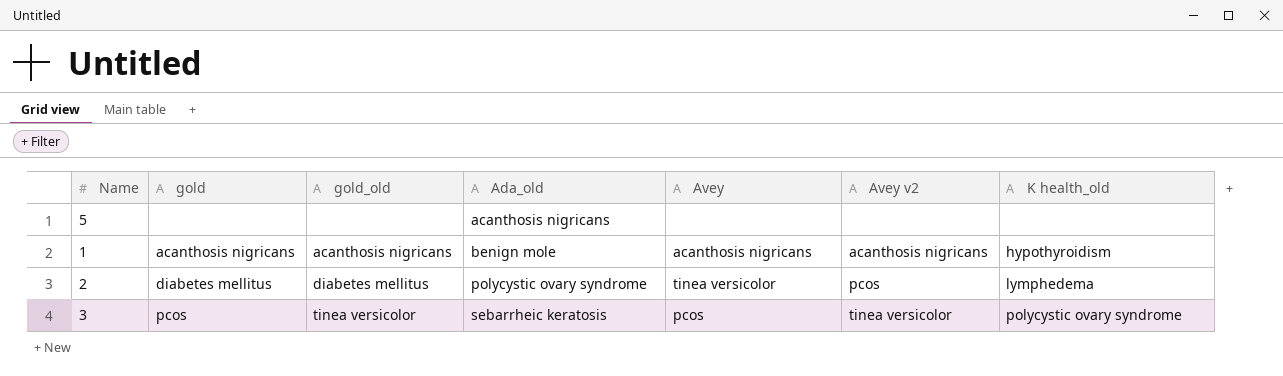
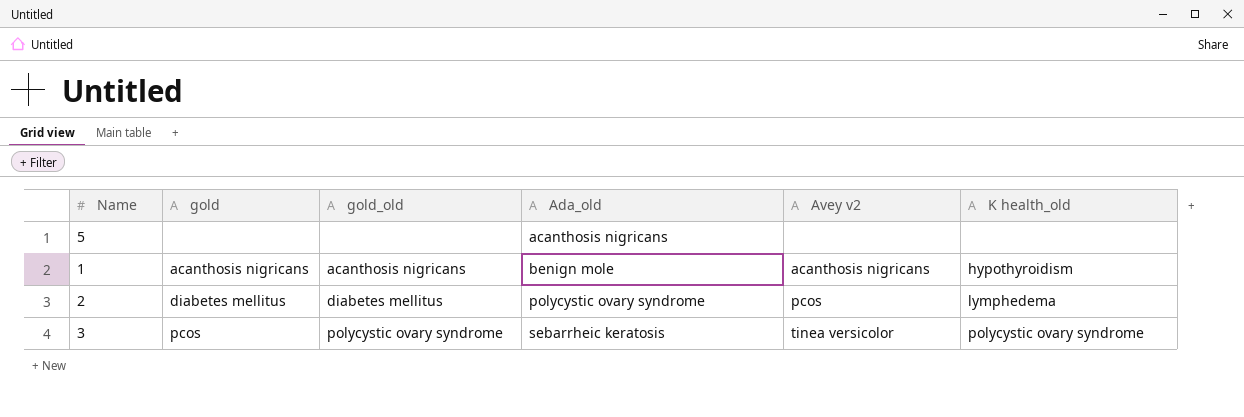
column Avey | position: 5 -> none
3 | gold_old: tinea versicolor -> polycystic ovary syndrome

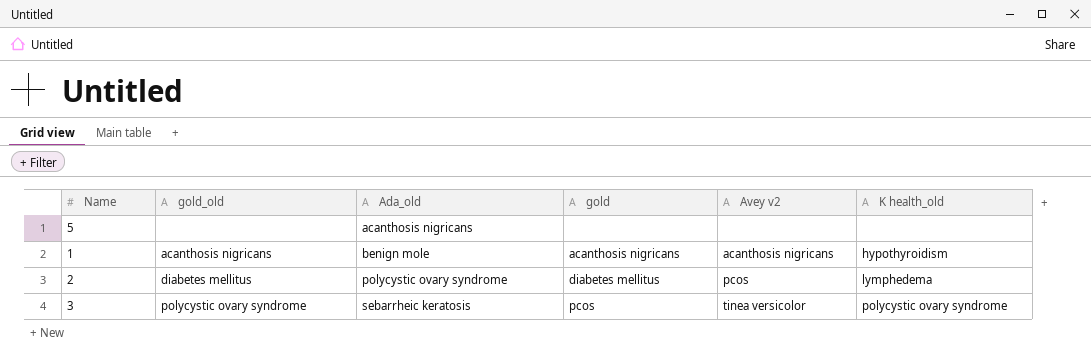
column gold | position: 2 -> 4

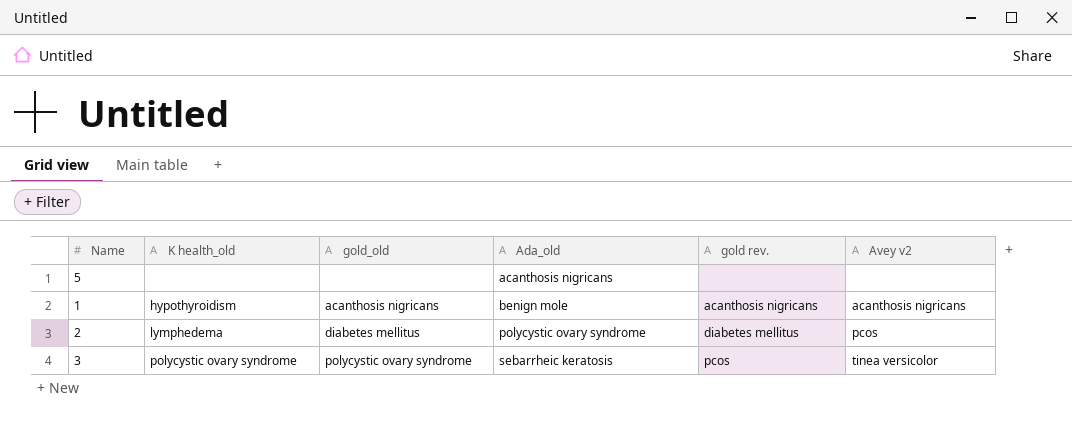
column K health_old | position: 6 -> 2
column name: gold -> gold rev.

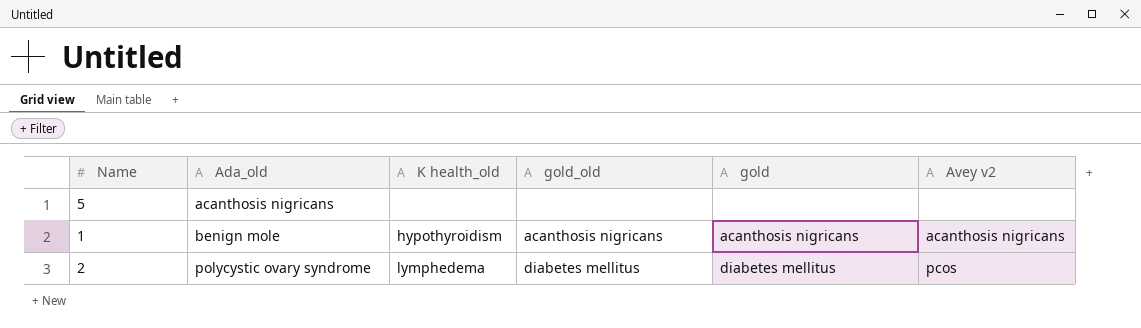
column Ada_old | position: 4 -> 2
column name: gold rev. -> gold
row 3: polycystic ovary syndrome | polycystic ovary syndrome | sebarrheic keratosis | pcos | tinea versicolor -> none

